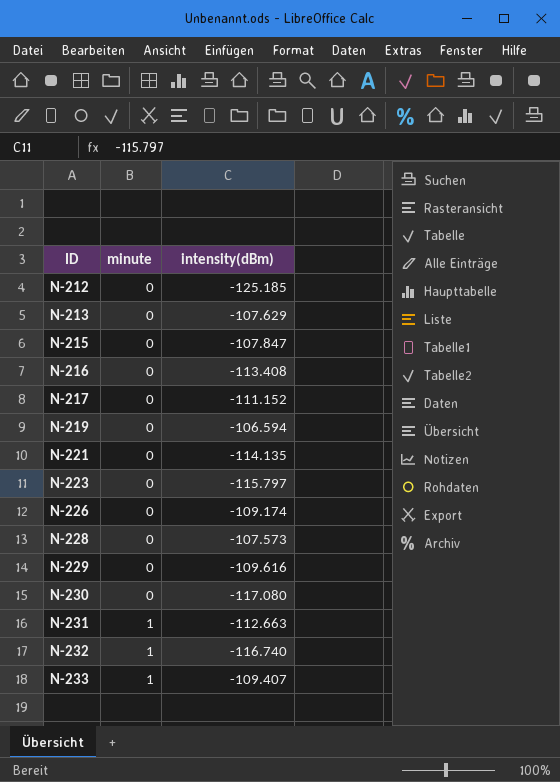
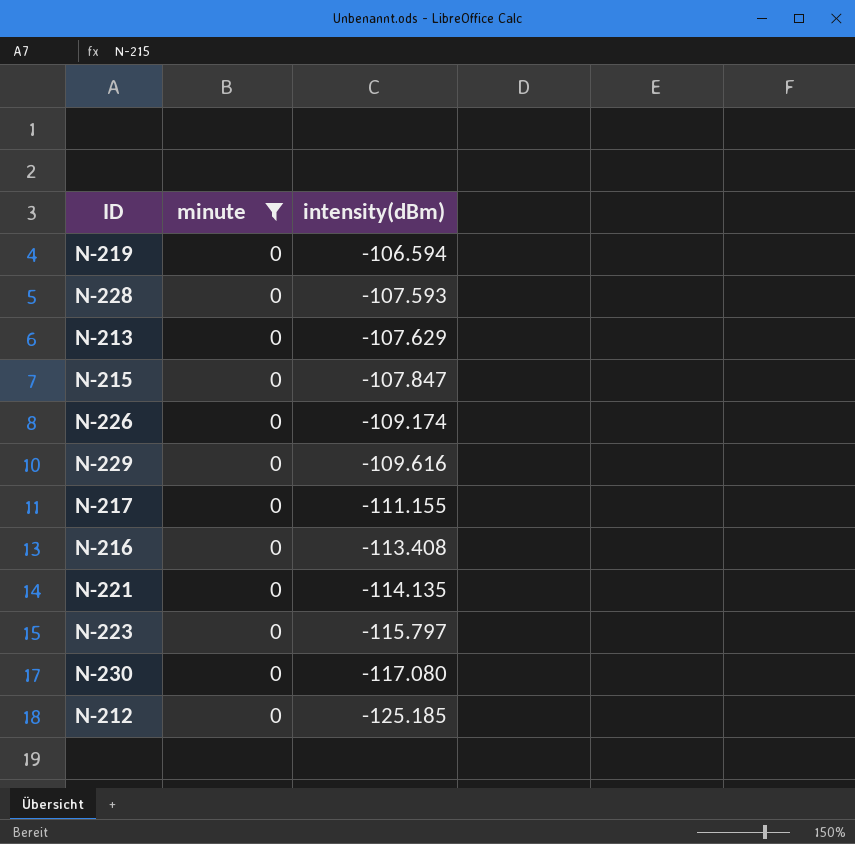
filter: none -> minute = 0
row order: ID ascending -> intensity(dBm) descending
N-228 | intensity(dBm): -107.573 -> -107.593
N-217 | intensity(dBm): -111.152 -> -111.155

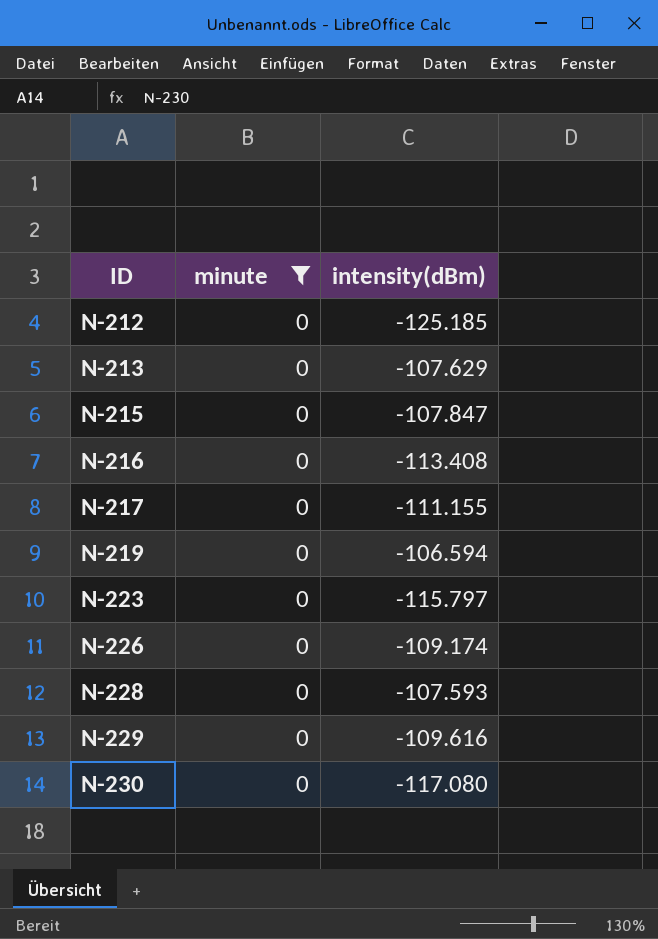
row order: intensity(dBm) descending -> ID ascending
row N-221: 0 | -114.135 -> none

